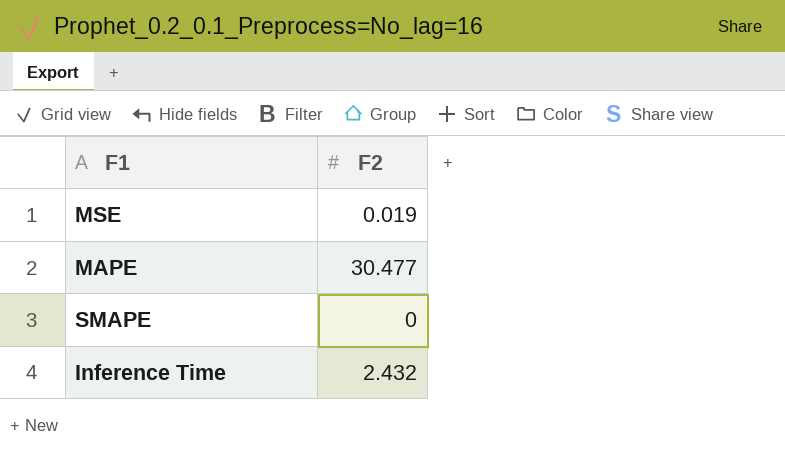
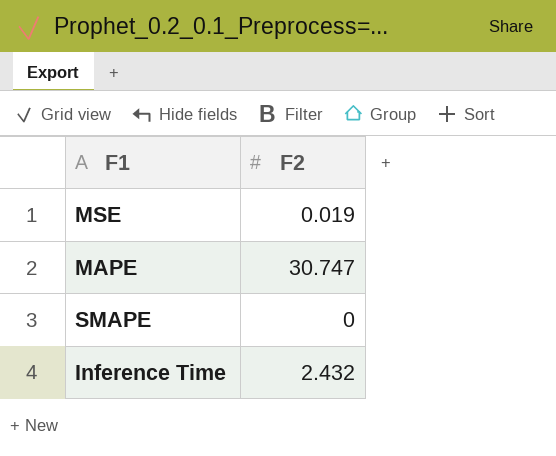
MAPE | F2: 30.477 -> 30.747

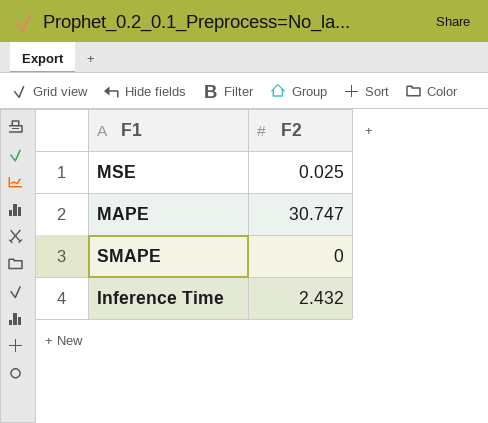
MSE | F2: 0.019 -> 0.025

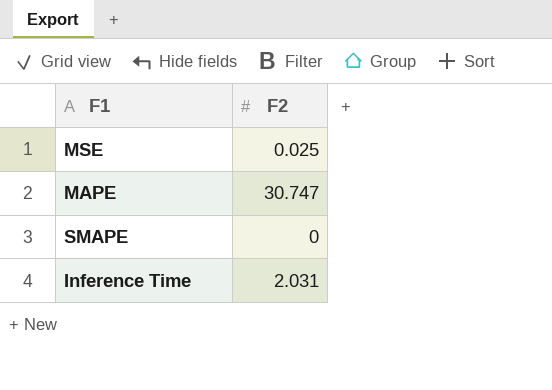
Inference Time | F2: 2.432 -> 2.031

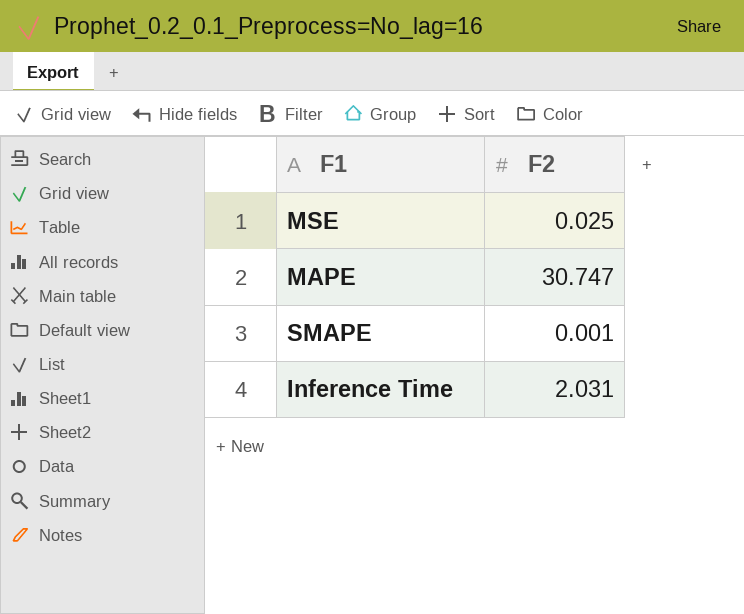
SMAPE | F2: 0 -> 0.001

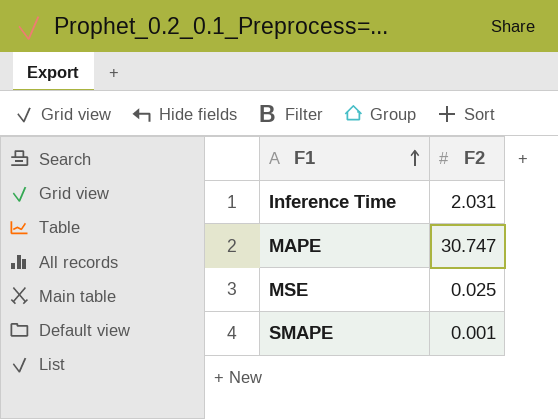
row order: none -> F1 ascending

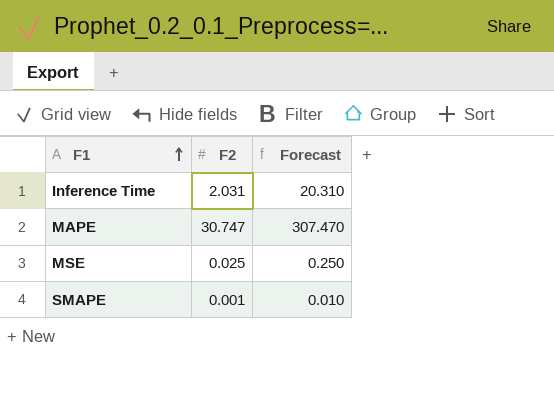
column Forecast | formula: none -> [F2] * 10

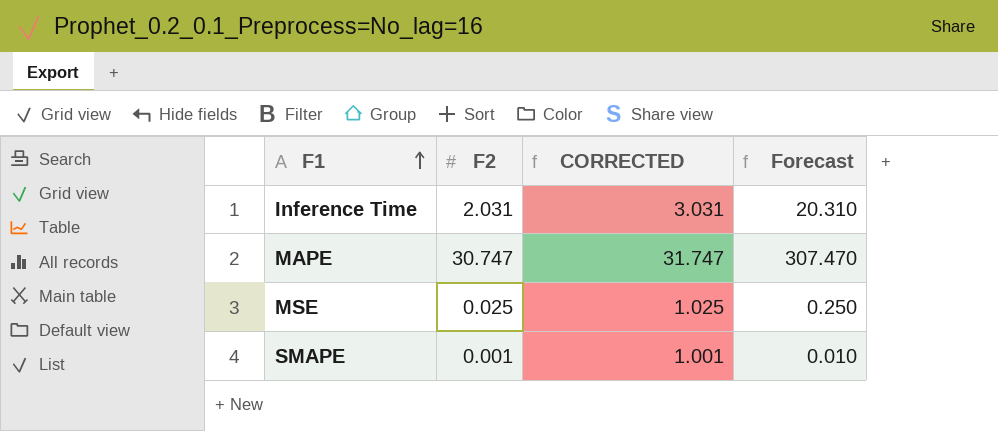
column CORRECTED | formula: none -> [F2] + 1

